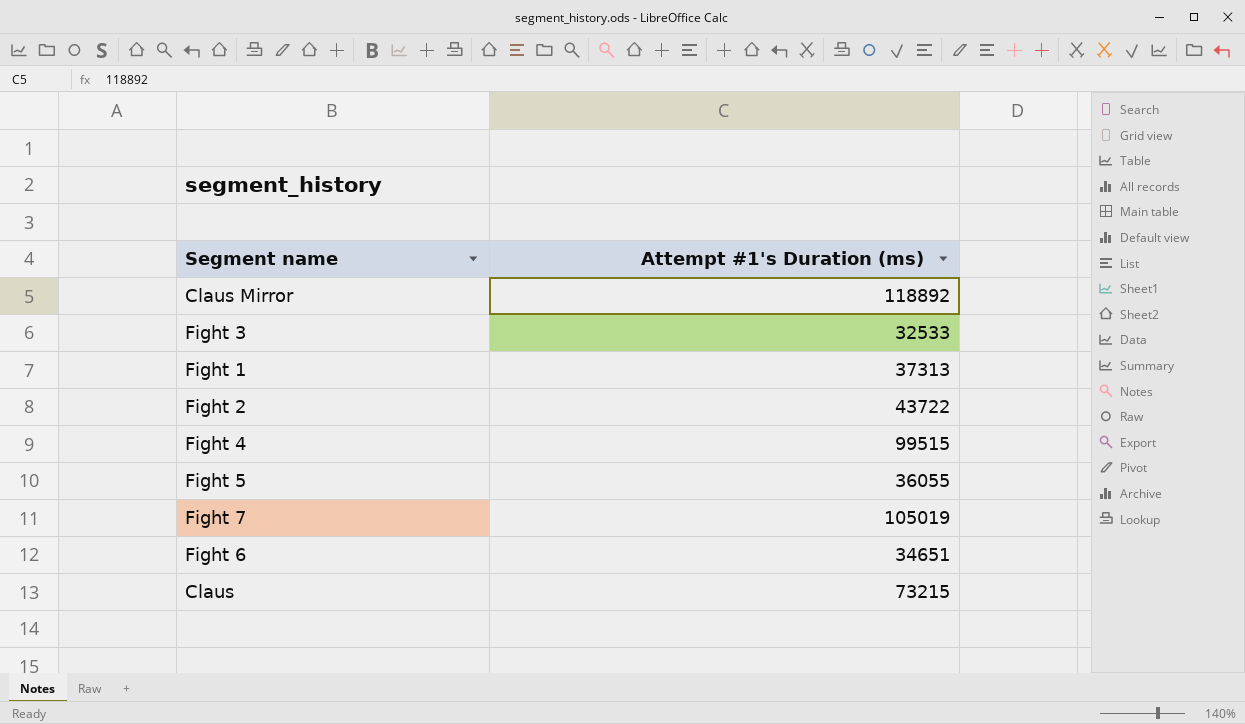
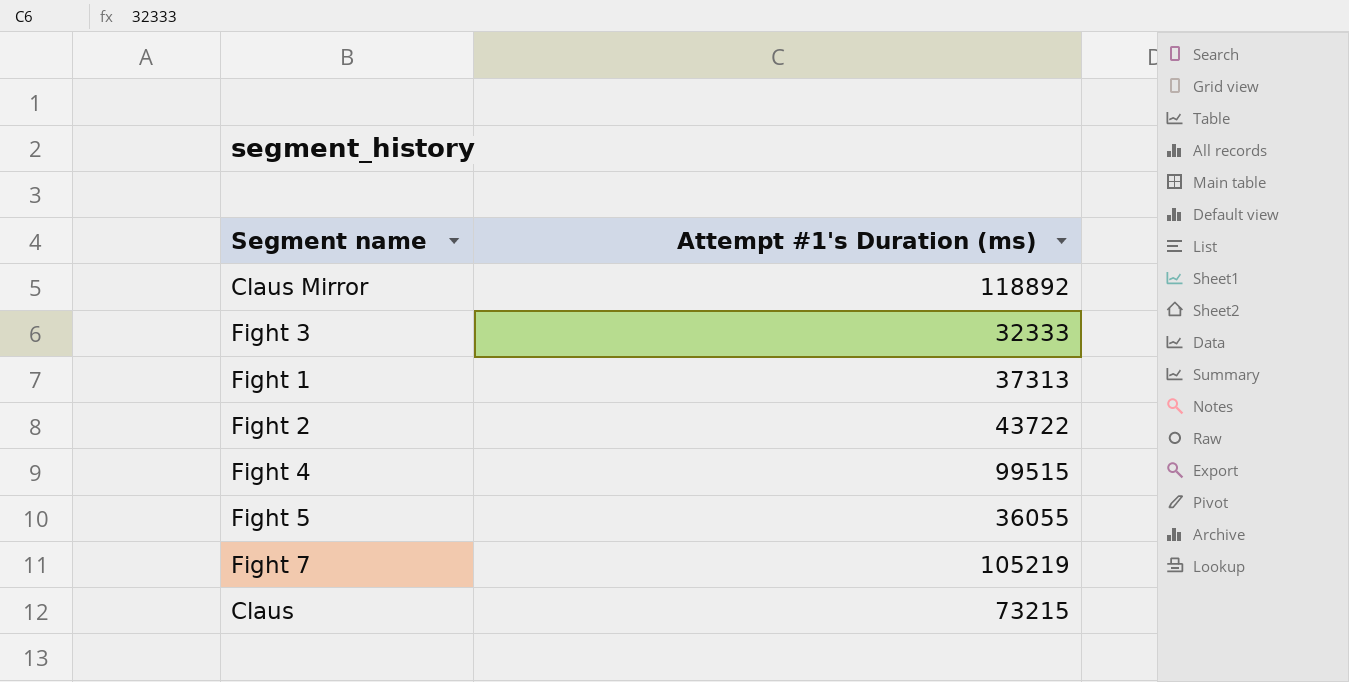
row Fight 6: 34651 -> none
Fight 3 | Attempt #1's Duration (ms): 32533 -> 32333
Fight 7 | Attempt #1's Duration (ms): 105019 -> 105219

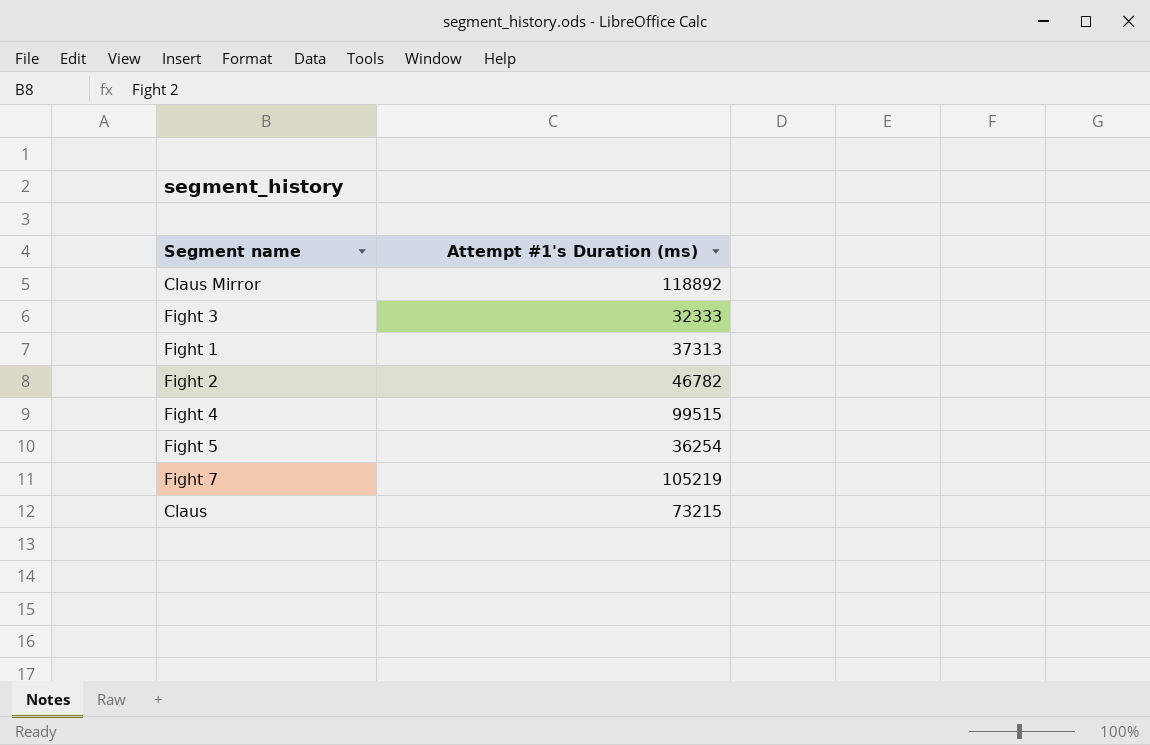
Fight 2 | Attempt #1's Duration (ms): 43722 -> 46782
Fight 5 | Attempt #1's Duration (ms): 36055 -> 36254

